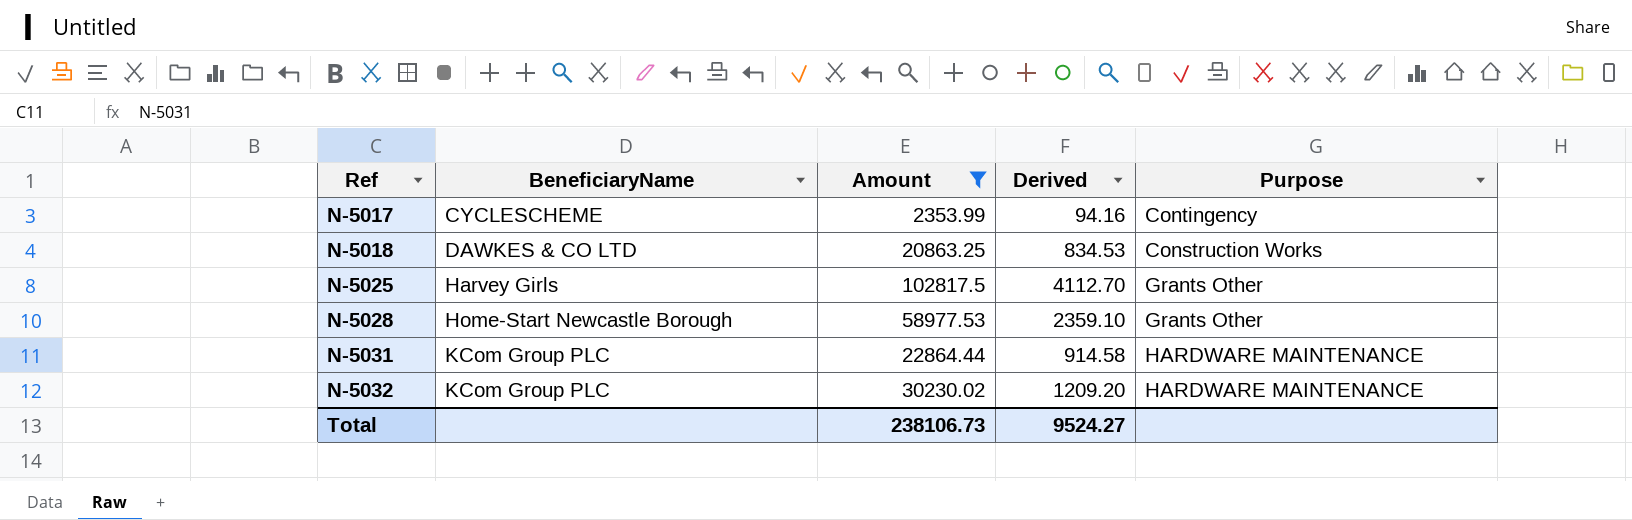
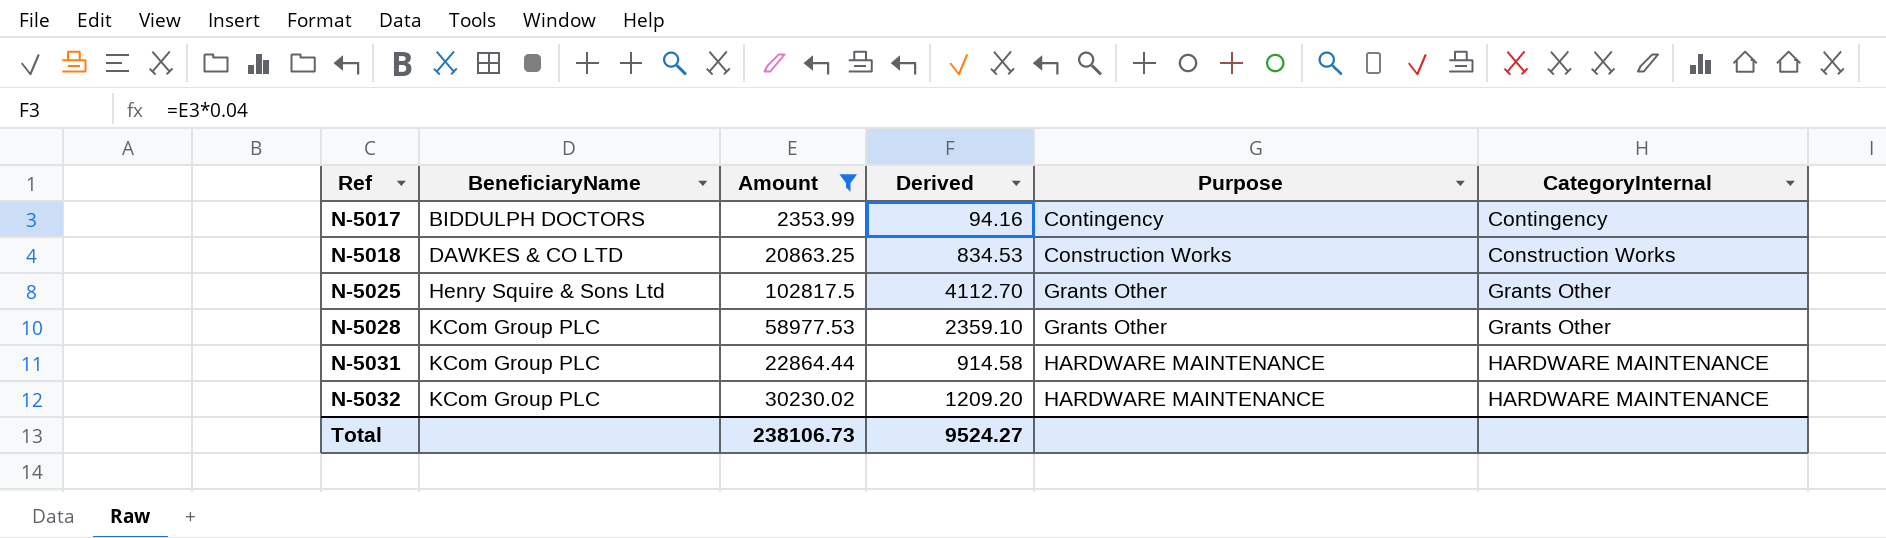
column CategoryInternal | position: none -> 6
N-5017 | BeneficiaryName: CYCLESCHEME -> BIDDULPH DOCTORS
N-5025 | BeneficiaryName: Harvey Girls -> Henry Squire & Sons Ltd
N-5028 | BeneficiaryName: Home-Start Newcastle Borough -> KCom Group PLC

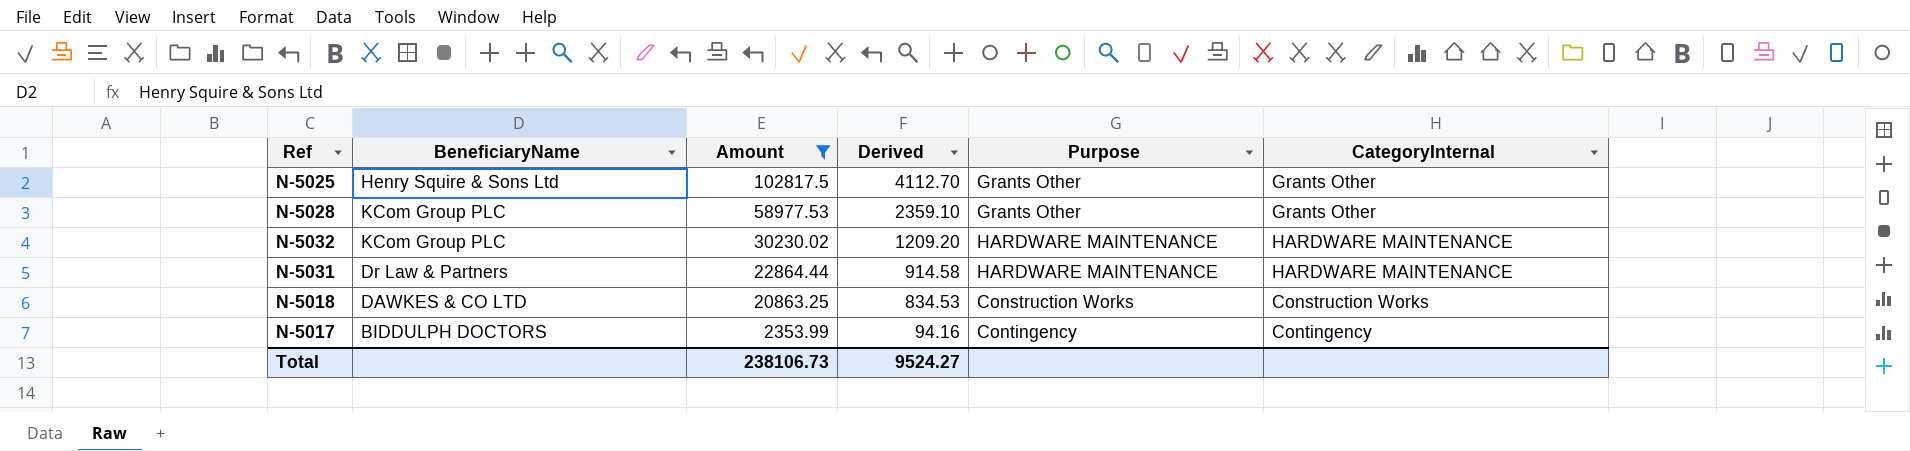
row order: Ref ascending -> Amount descending
N-5031 | BeneficiaryName: KCom Group PLC -> Dr Law & Partners

